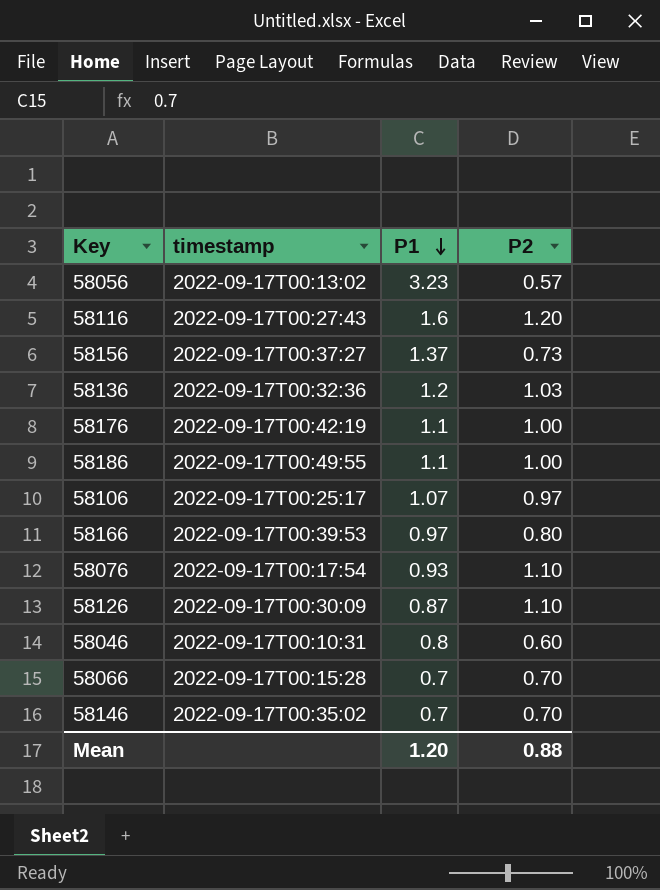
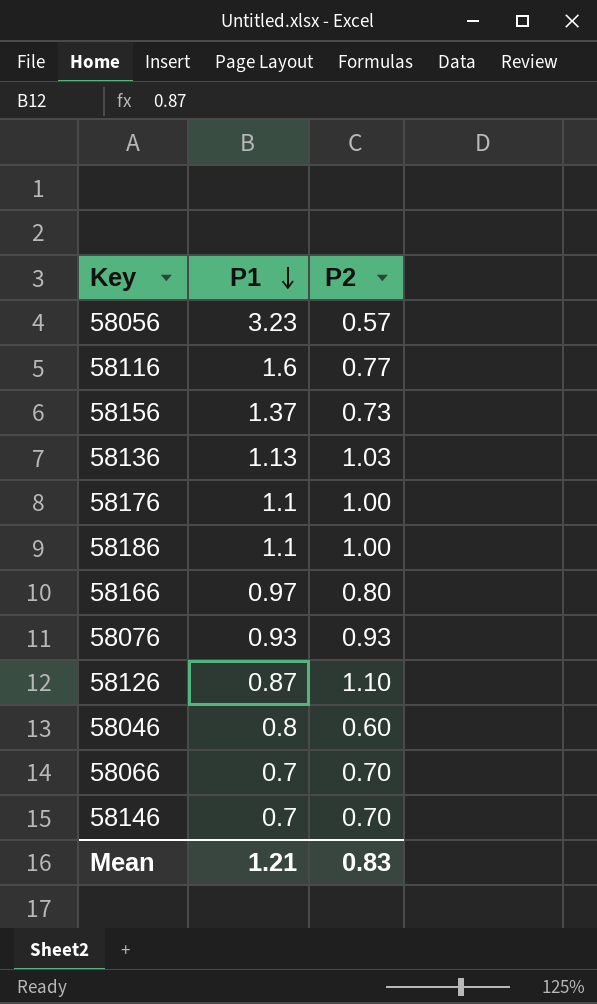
column timestamp | position: 2 -> none
row 58106: 2022-09-17T00:25:17 | 1.07 | 0.97 -> none
58116 | P2: 1.20 -> 0.77
58136 | P1: 1.2 -> 1.13
58076 | P2: 1.10 -> 0.93
Mean | P1: 1.20 -> 1.21
Mean | P2: 0.88 -> 0.83

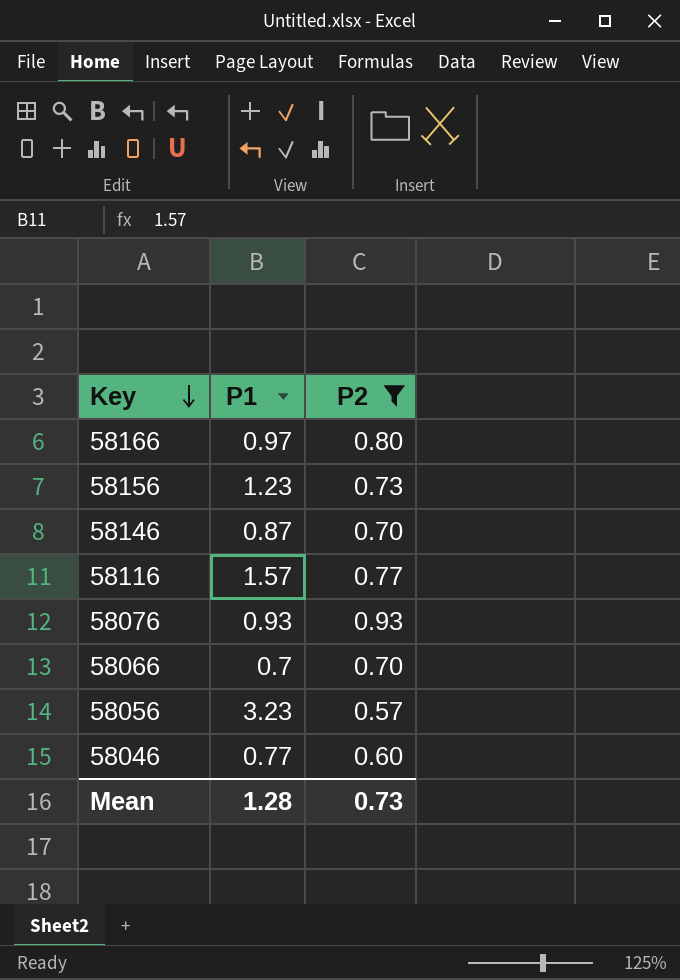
filter: none -> P2 <= 0.93
row order: P1 descending -> Key descending
58156 | P1: 1.37 -> 1.23
58146 | P1: 0.7 -> 0.87
58116 | P1: 1.6 -> 1.57
58046 | P1: 0.8 -> 0.77
Mean | P1: 1.21 -> 1.28
Mean | P2: 0.83 -> 0.73

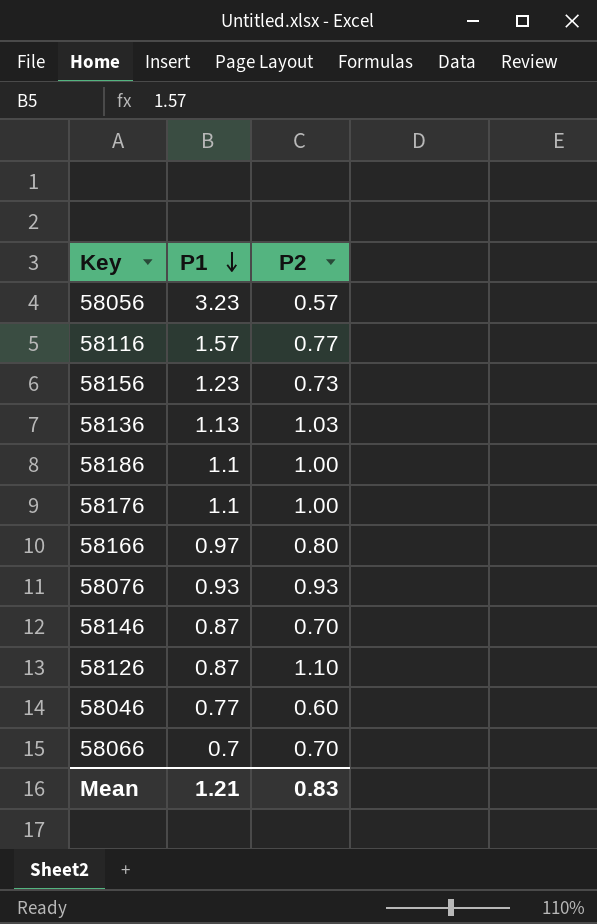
filter: P2 <= 0.93 -> none
row order: Key descending -> P1 descending
Mean | P1: 1.28 -> 1.21
Mean | P2: 0.73 -> 0.83

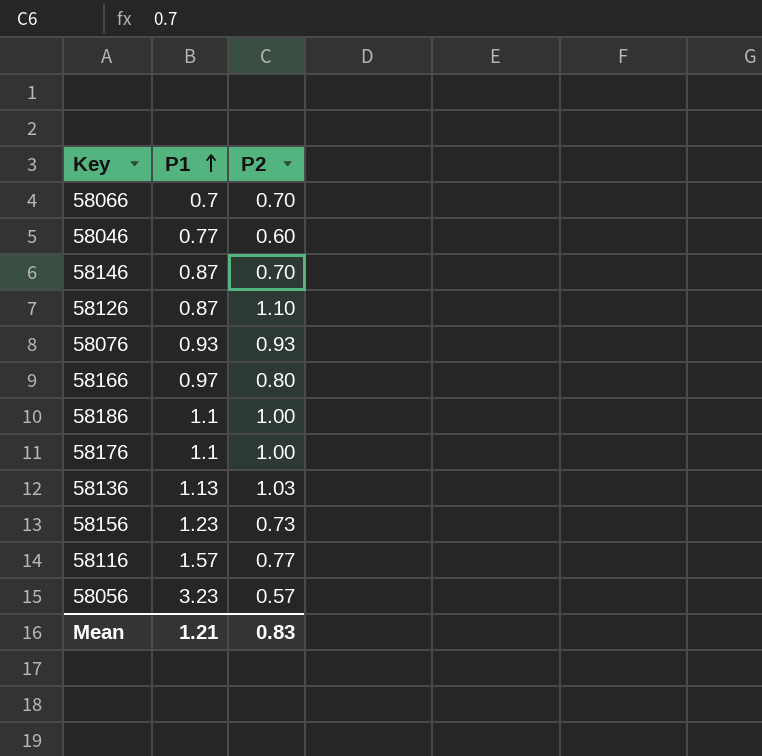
row order: P1 descending -> P1 ascending

